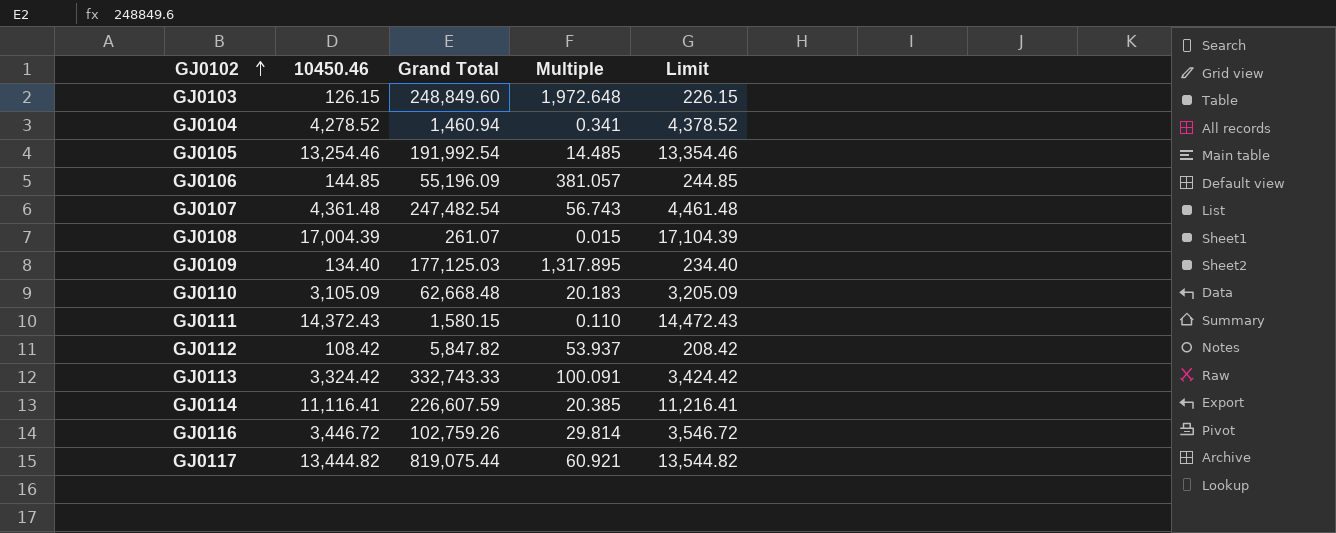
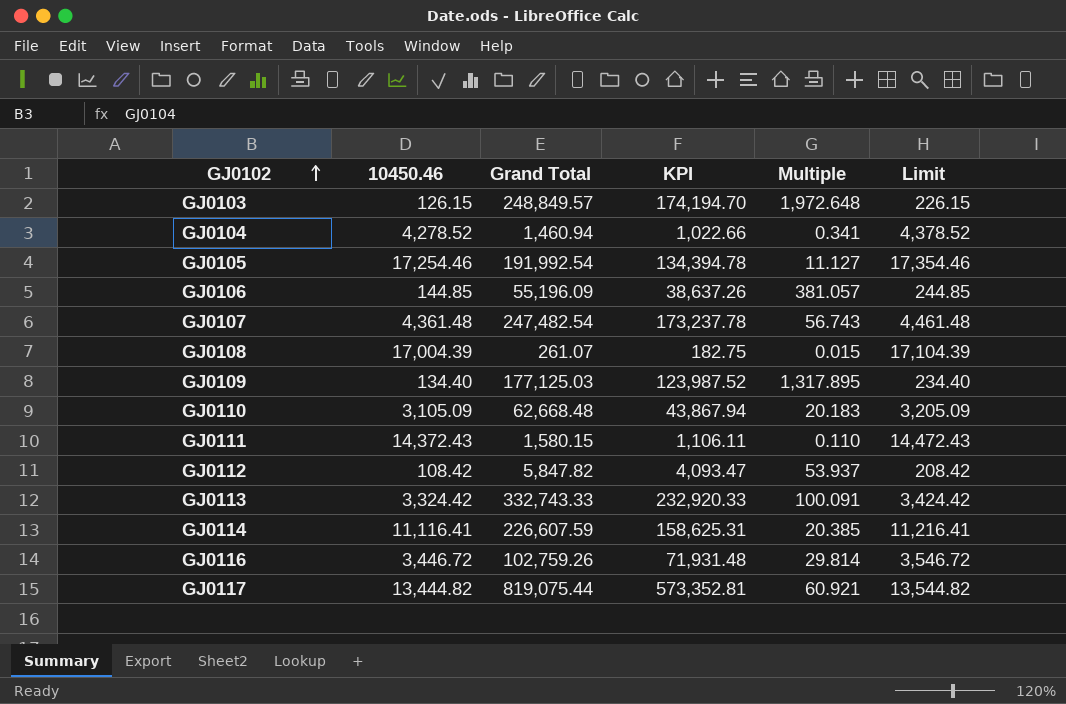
column KPI | formula: none -> [Grand Total] * 0.7
GJ0103 | Grand Total: 248,849.60 -> 248,849.57
GJ0105 | 10450.46: 13,254.46 -> 17,254.46
GJ0105 | Multiple: 14.485 -> 11.127
GJ0105 | Limit: 13,354.46 -> 17,354.46

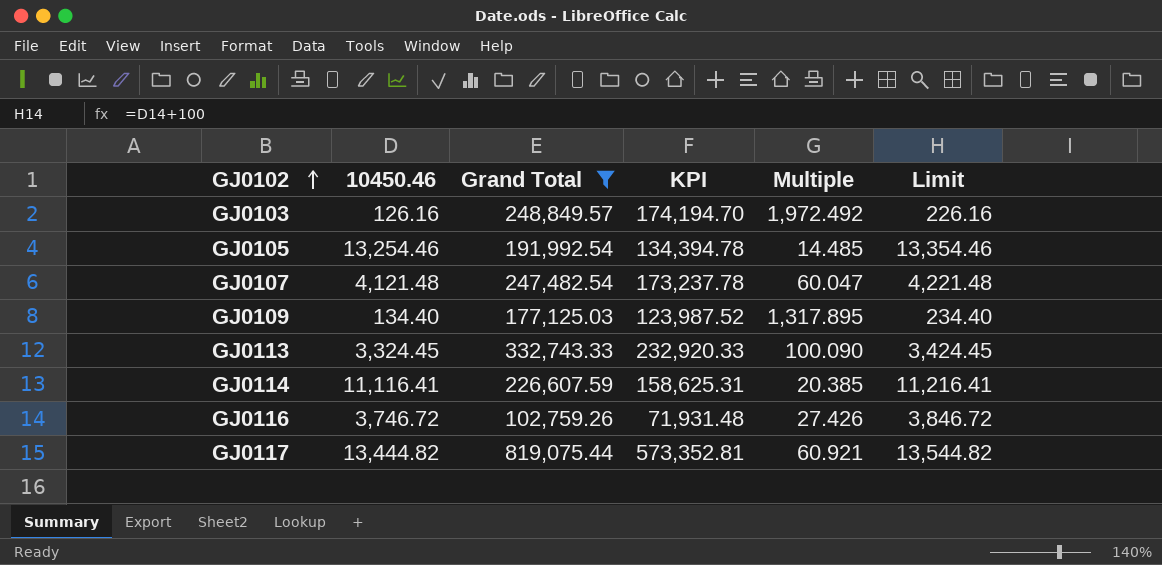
filter: none -> Grand Total >= 102,759.26
GJ0103 | 10450.46: 126.15 -> 126.16
GJ0103 | Multiple: 1,972.648 -> 1,972.492
GJ0103 | Limit: 226.15 -> 226.16
GJ0105 | 10450.46: 17,254.46 -> 13,254.46
GJ0105 | Multiple: 11.127 -> 14.485
GJ0105 | Limit: 17,354.46 -> 13,354.46
GJ0107 | 10450.46: 4,361.48 -> 4,121.48
GJ0107 | Multiple: 56.743 -> 60.047
GJ0107 | Limit: 4,461.48 -> 4,221.48
GJ0113 | 10450.46: 3,324.42 -> 3,324.45
GJ0113 | Multiple: 100.091 -> 100.090
GJ0113 | Limit: 3,424.42 -> 3,424.45
GJ0116 | 10450.46: 3,446.72 -> 3,746.72
GJ0116 | Multiple: 29.814 -> 27.426
GJ0116 | Limit: 3,546.72 -> 3,846.72

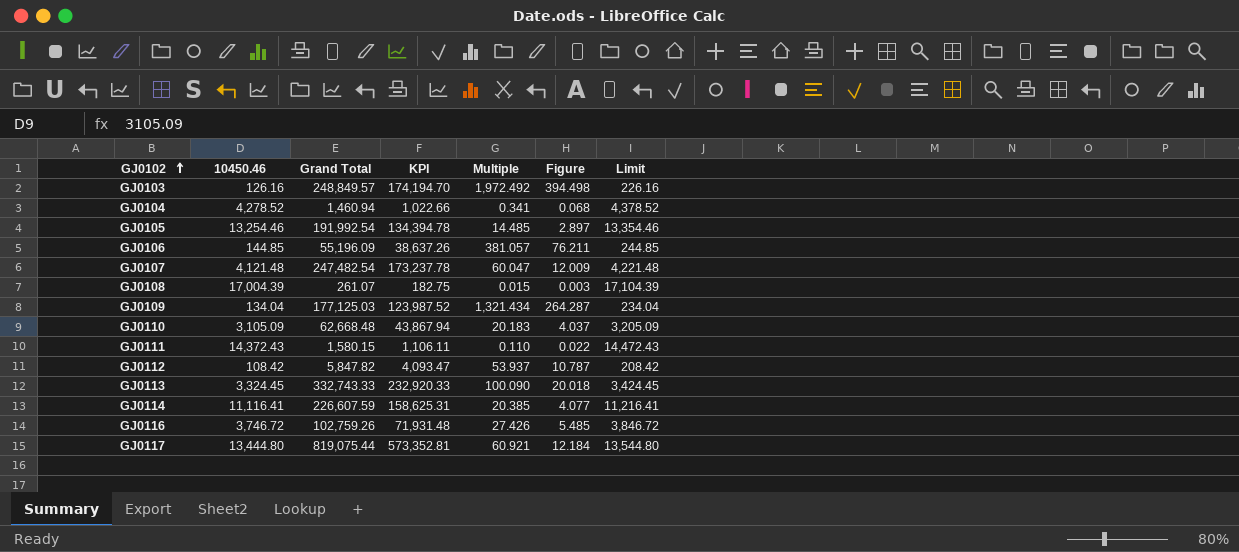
filter: Grand Total >= 102,759.26 -> none
column Figure | formula: none -> [Multiple] * 0.2
GJ0109 | 10450.46: 134.40 -> 134.04
GJ0109 | Multiple: 1,317.895 -> 1,321.434
GJ0109 | Limit: 234.40 -> 234.04
GJ0117 | 10450.46: 13,444.82 -> 13,444.80
GJ0117 | Limit: 13,544.82 -> 13,544.80

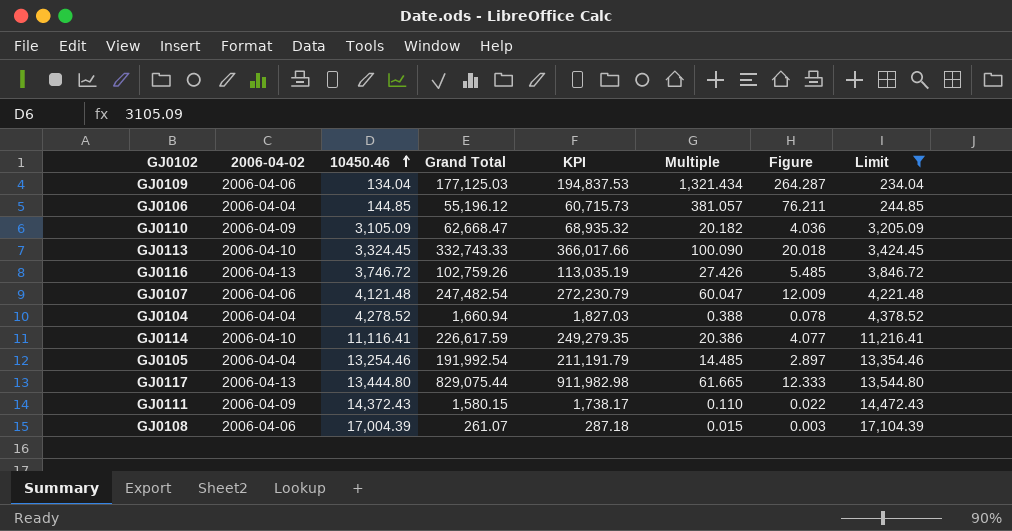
filter: none -> Limit >= 234.04
row order: GJ0102 ascending -> 10450.46 ascending
column 2006-04-02 | position: none -> 2
column KPI | formula: [Grand Total] * 0.7 -> [Grand Total] * 1.1
GJ0106 | Grand Total: 55,196.09 -> 55,196.12
GJ0110 | Grand Total: 62,668.48 -> 62,668.47
GJ0110 | Multiple: 20.183 -> 20.182
GJ0110 | Figure: 4.037 -> 4.036
GJ0104 | Grand Total: 1,460.94 -> 1,660.94
GJ0104 | Multiple: 0.341 -> 0.388
GJ0104 | Figure: 0.068 -> 0.078
GJ0114 | Grand Total: 226,607.59 -> 226,617.59
GJ0114 | Multiple: 20.385 -> 20.386
GJ0117 | Grand Total: 819,075.44 -> 829,075.44
GJ0117 | Multiple: 60.921 -> 61.665
GJ0117 | Figure: 12.184 -> 12.333

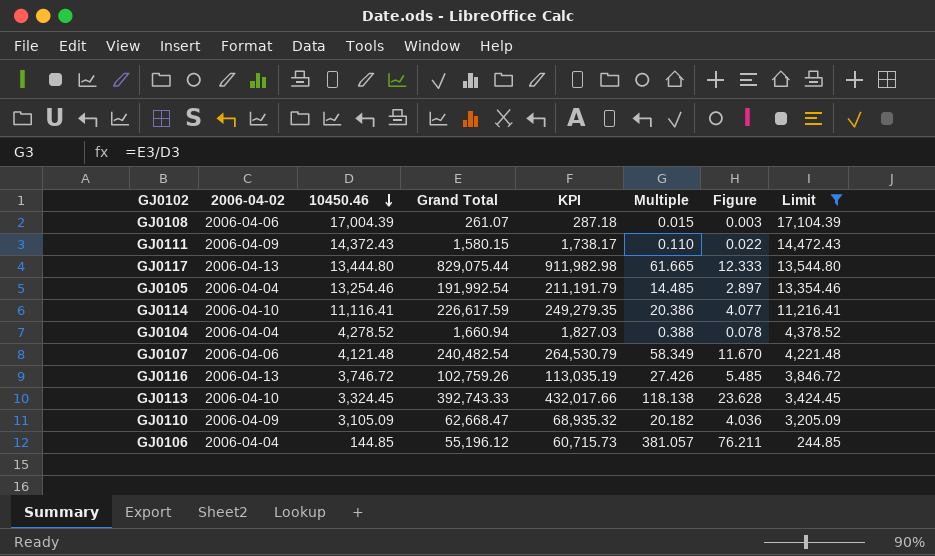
row order: 10450.46 ascending -> 10450.46 descending
row GJ0109: 2006-04-06 | 134.04 | 177,125.03 | 194,837.53 | 1,321.434 | 264.287 | 234.04 -> none
GJ0107 | Grand Total: 247,482.54 -> 240,482.54
GJ0107 | KPI: 272,230.79 -> 264,530.79
GJ0107 | Multiple: 60.047 -> 58.349
GJ0107 | Figure: 12.009 -> 11.670
GJ0113 | Grand Total: 332,743.33 -> 392,743.33
GJ0113 | KPI: 366,017.66 -> 432,017.66
GJ0113 | Multiple: 100.090 -> 118.138
GJ0113 | Figure: 20.018 -> 23.628

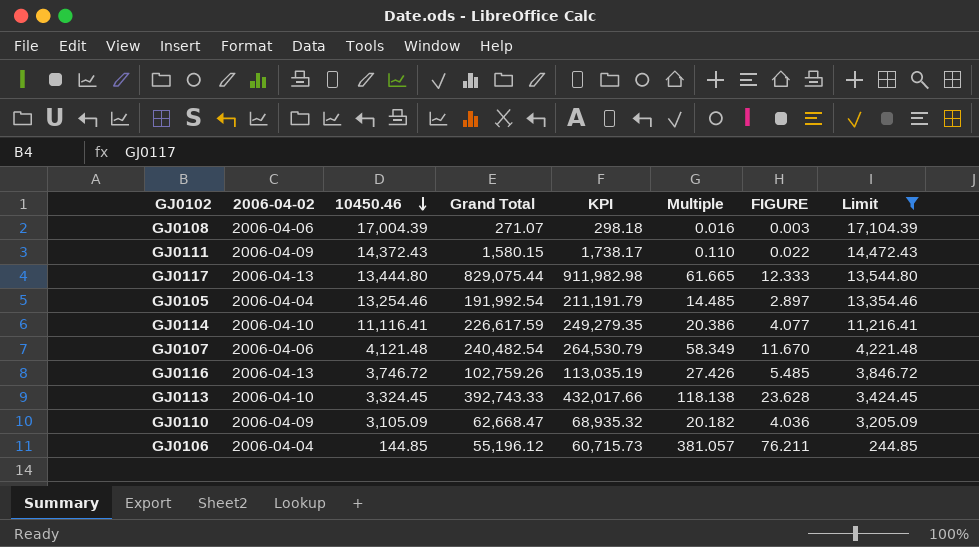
column name: Figure -> FIGURE
row GJ0104: 2006-04-04 | 4,278.52 | 1,660.94 | 1,827.03 | 0.388 | 0.078 | 4,378.52 -> none
GJ0108 | Grand Total: 261.07 -> 271.07
GJ0108 | KPI: 287.18 -> 298.18
GJ0108 | Multiple: 0.015 -> 0.016

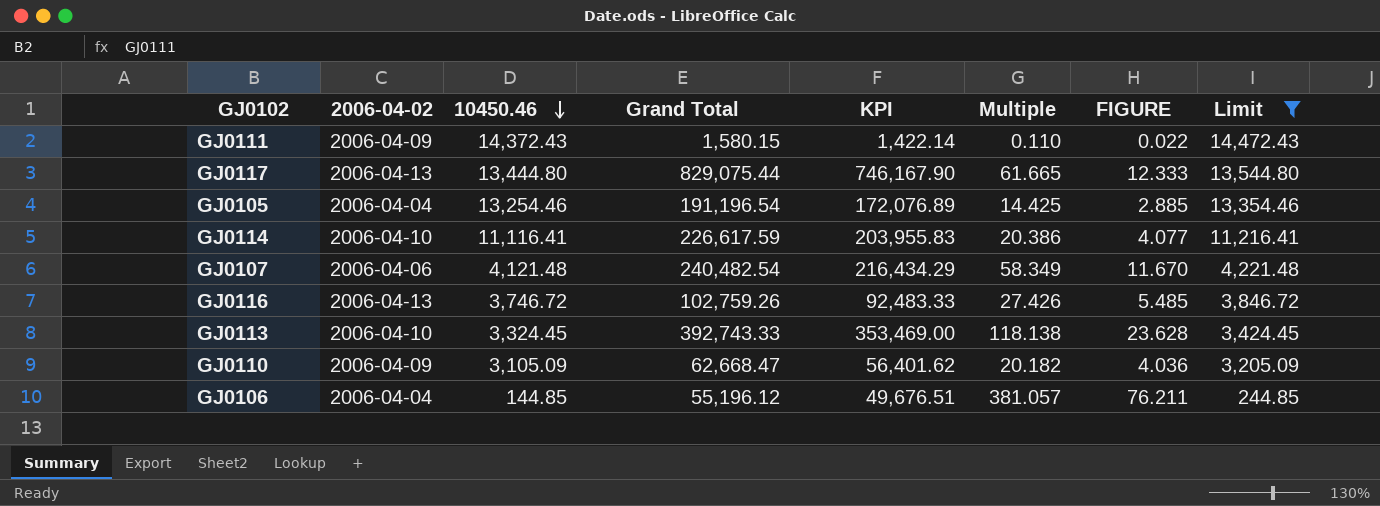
column KPI | formula: [Grand Total] * 1.1 -> [Grand Total] * 0.9
row GJ0108: 2006-04-06 | 17,004.39 | 271.07 | 298.18 | 0.016 | 0.003 | 17,104.39 -> none
GJ0105 | Grand Total: 191,992.54 -> 191,196.54
GJ0105 | Multiple: 14.485 -> 14.425
GJ0105 | FIGURE: 2.897 -> 2.885

